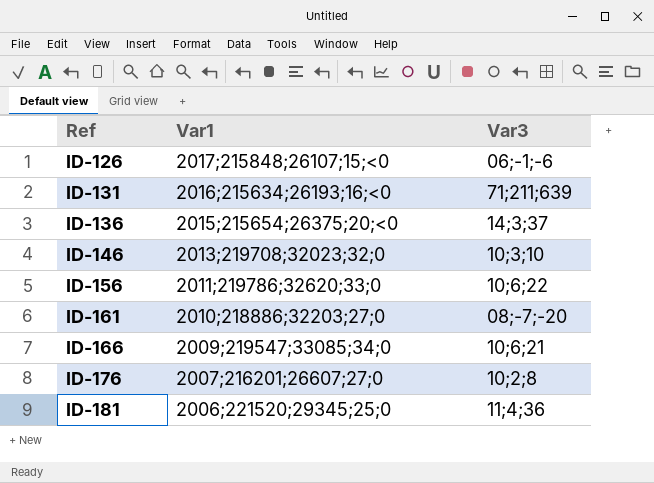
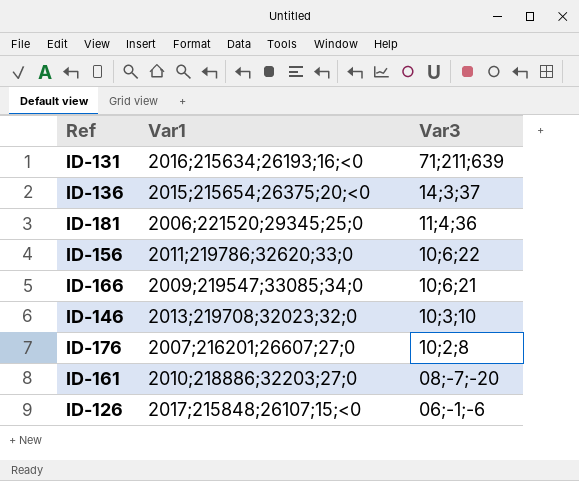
row order: Ref ascending -> Var3 descending

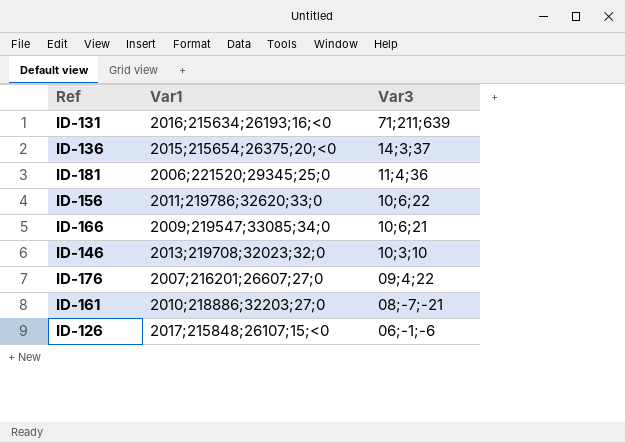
ID-176 | Var3: 10;2;8 -> 09;4;22
ID-161 | Var3: 08;-7;-20 -> 08;-7;-21

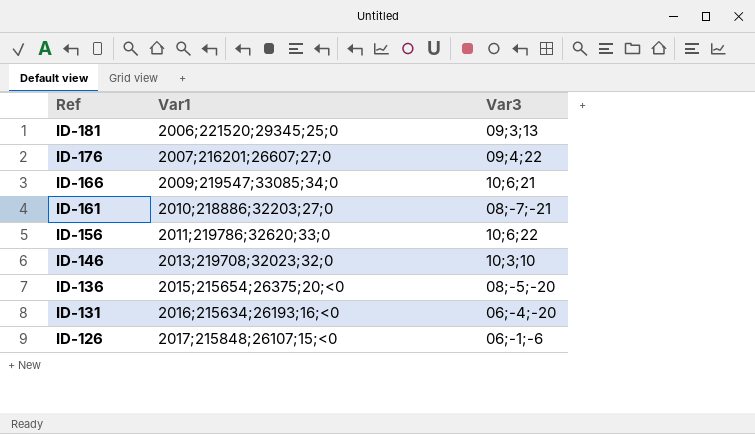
row order: Var3 descending -> Ref descending
ID-181 | Var3: 11;4;36 -> 09;3;13
ID-136 | Var3: 14;3;37 -> 08;-5;-20
ID-131 | Var3: 71;211;639 -> 06;-4;-20

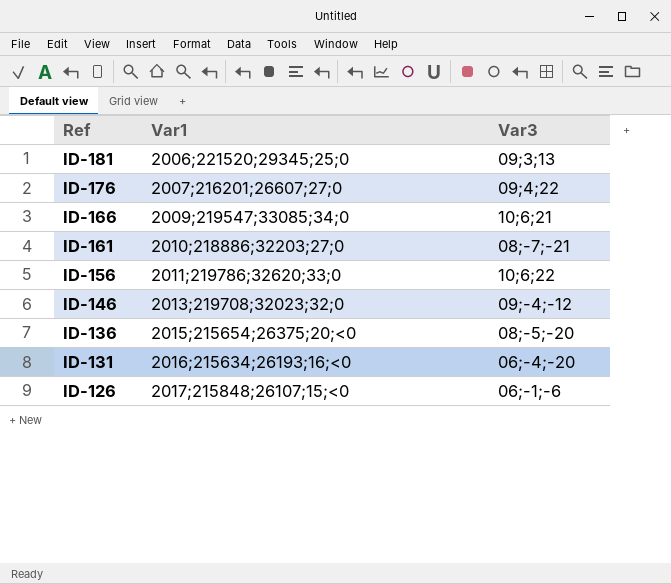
ID-146 | Var3: 10;3;10 -> 09;-4;-12

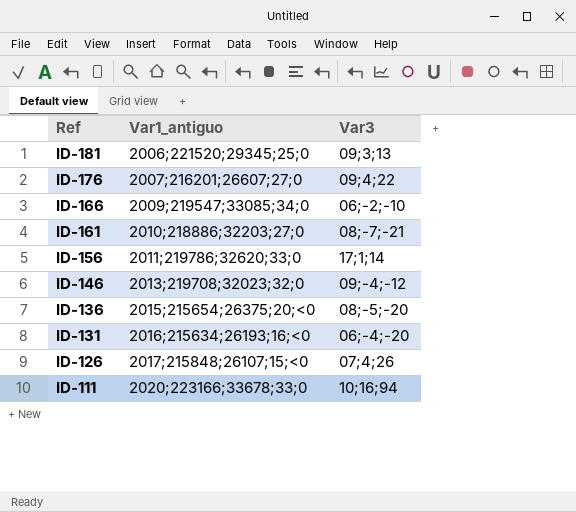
column name: Var1 -> Var1_antiguo
ID-166 | Var3: 10;6;21 -> 06;-2;-10
ID-156 | Var3: 10;6;22 -> 17;1;14
ID-126 | Var3: 06;-1;-6 -> 07;4;26
row ID-111: none -> 2020;223166;33678;33;0 | 10;16;94

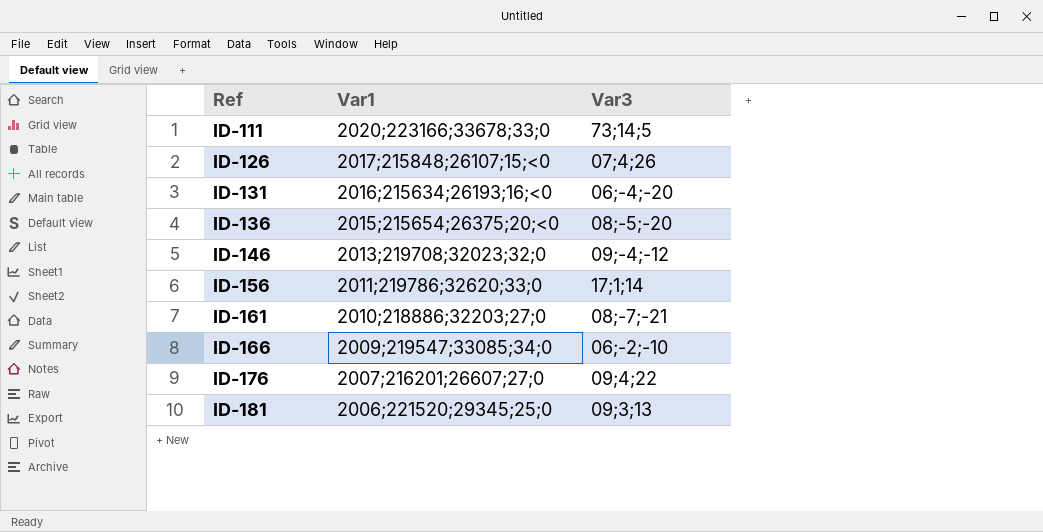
row order: Ref descending -> Ref ascending
column name: Var1_antiguo -> Var1
ID-111 | Var3: 10;16;94 -> 73;14;5

